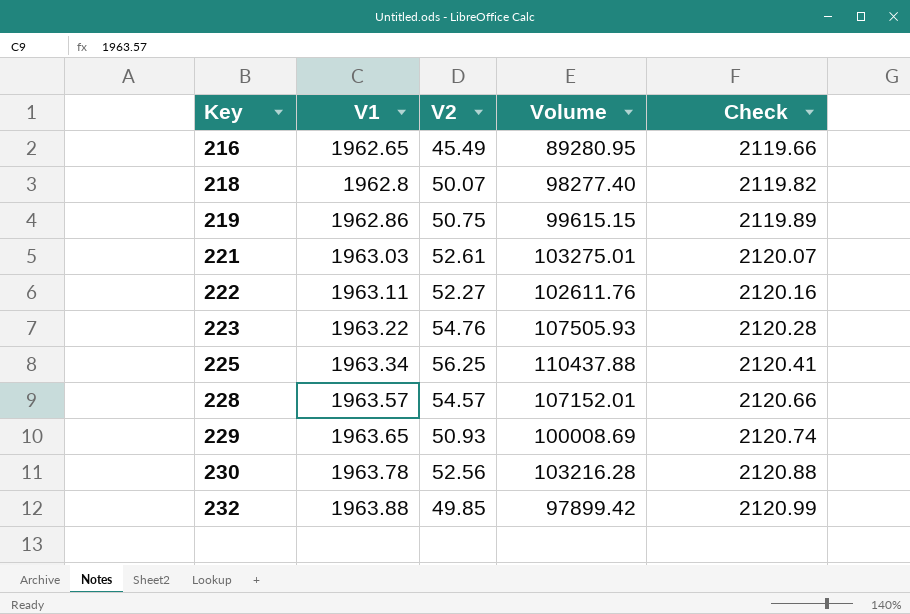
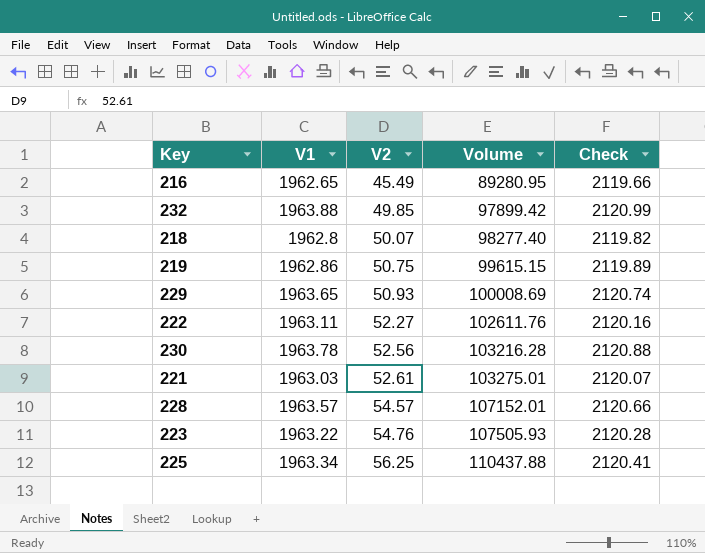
row order: Key ascending -> V2 ascending

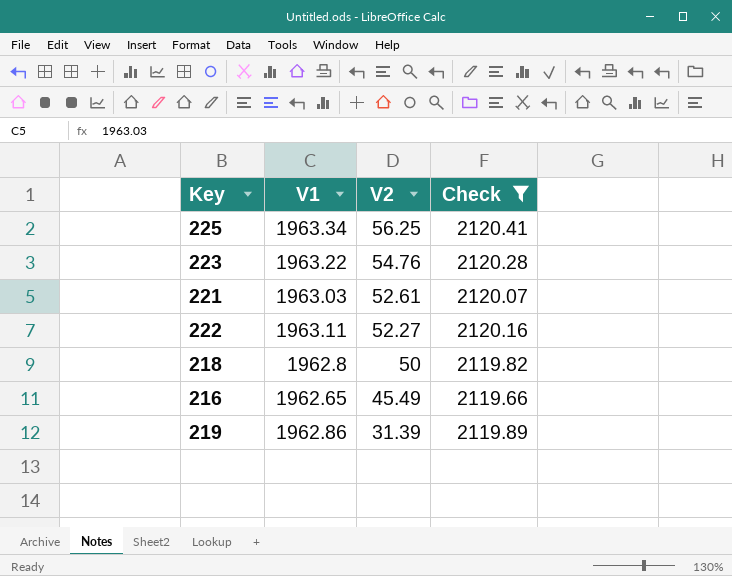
filter: none -> Check <= 2120.41
row order: V2 ascending -> V2 descending
column Volume | formula: [V1] * [V2] -> none
218 | V2: 50.07 -> 50
219 | V2: 50.75 -> 31.39

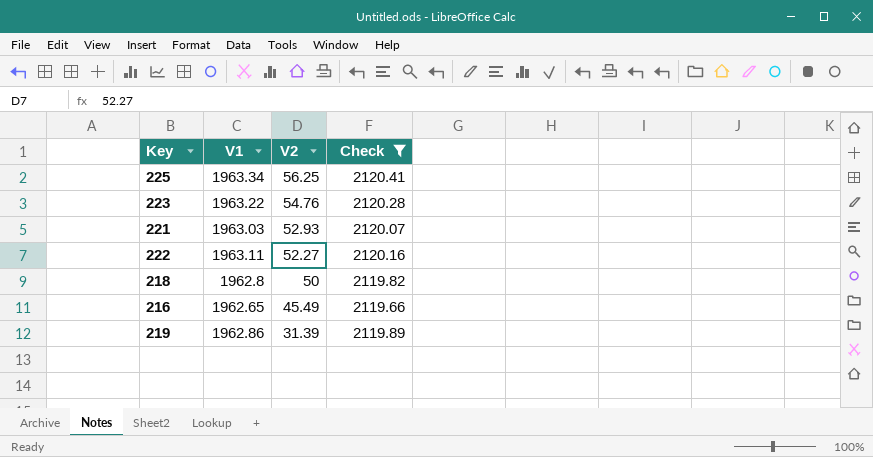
221 | V2: 52.61 -> 52.93

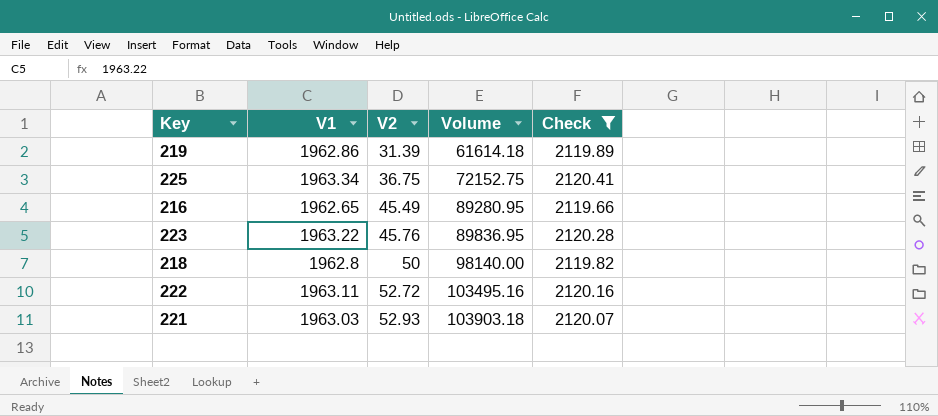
row order: V2 descending -> V2 ascending
column Volume | formula: none -> [V1] * [V2]
225 | V2: 56.25 -> 36.75
223 | V2: 54.76 -> 45.76
222 | V2: 52.27 -> 52.72

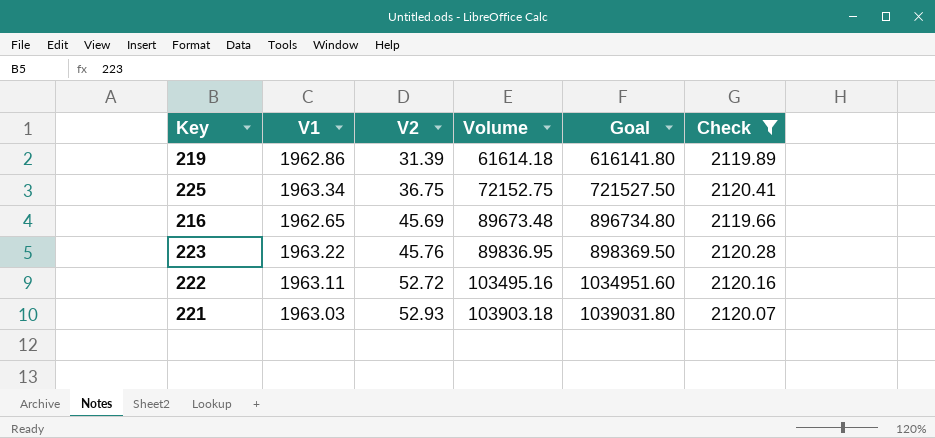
column Goal | formula: none -> [Volume] * 10
row 218: 1962.8 | 50 | 98140.00 | 2119.82 -> none
216 | V2: 45.49 -> 45.69
216 | Volume: 89280.95 -> 89673.48

